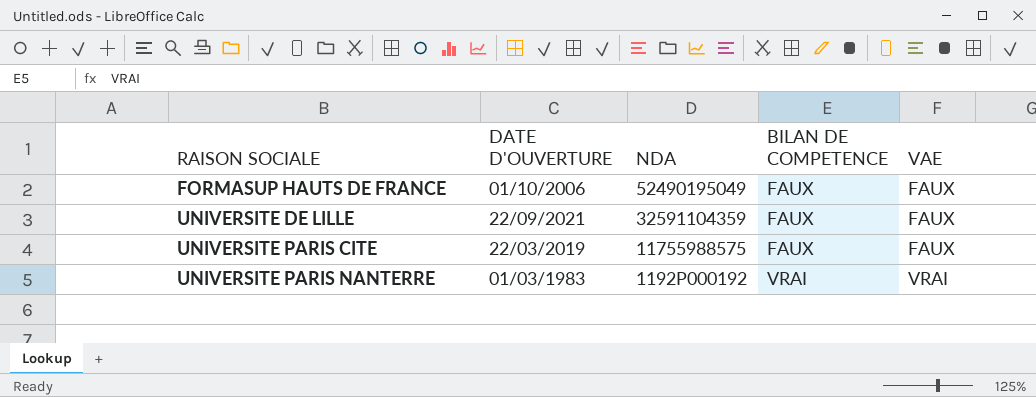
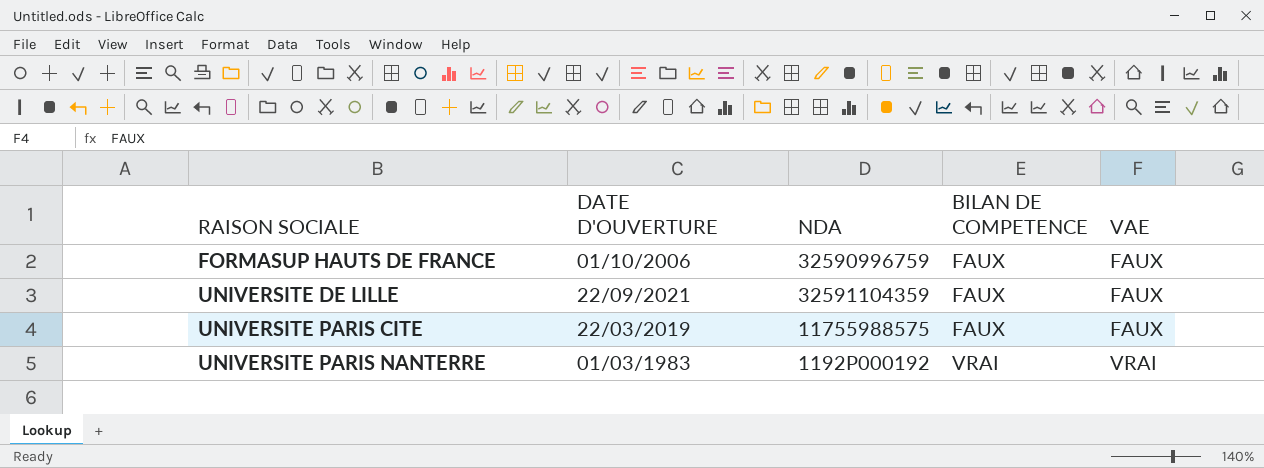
FORMASUP HAUTS DE FRANCE | NDA: 52490195049 -> 32590996759

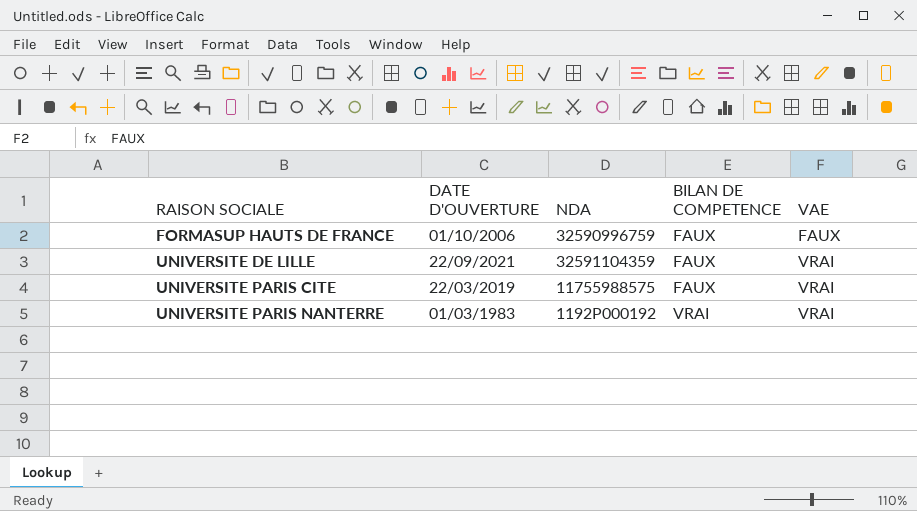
UNIVERSITE DE LILLE | VAE: FAUX -> VRAI
UNIVERSITE PARIS CITE | VAE: FAUX -> VRAI

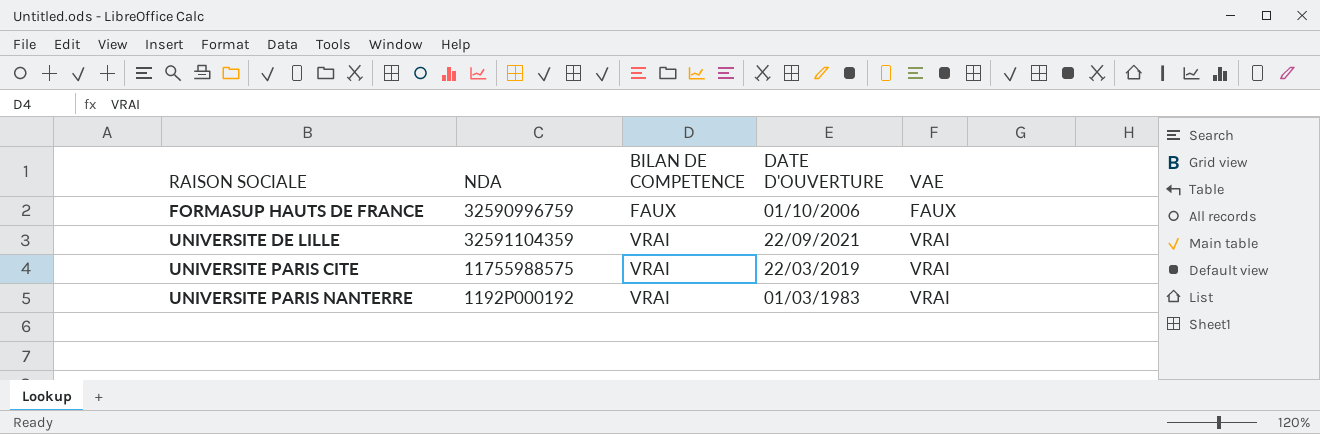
column DATE D'OUVERTURE | position: 2 -> 4
UNIVERSITE DE LILLE | BILAN DE COMPETENCE: FAUX -> VRAI
UNIVERSITE PARIS CITE | BILAN DE COMPETENCE: FAUX -> VRAI

